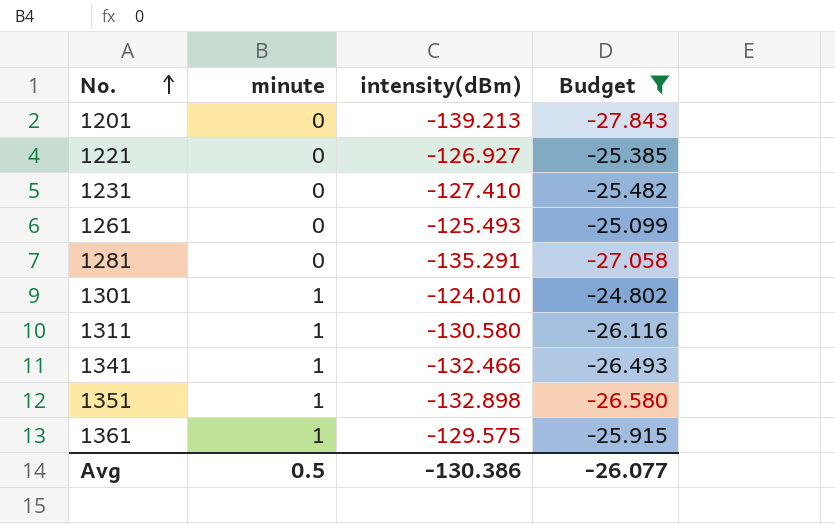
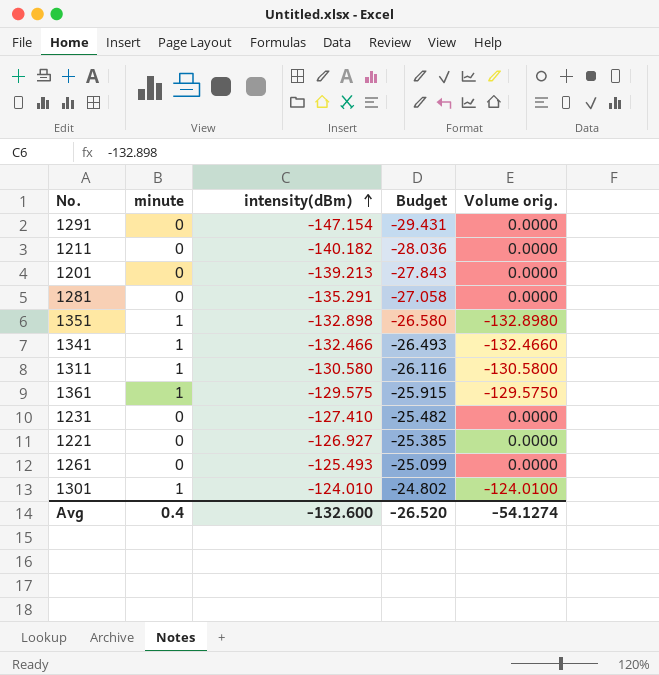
filter: Budget >= -27.843 -> none
row order: No. ascending -> intensity(dBm) ascending
column Volume orig. | formula: none -> [minute] * [intensity(dBm)]
Avg | minute: 0.5 -> 0.4
Avg | intensity(dBm): -130.386 -> -132.600
Avg | Budget: -26.077 -> -26.520

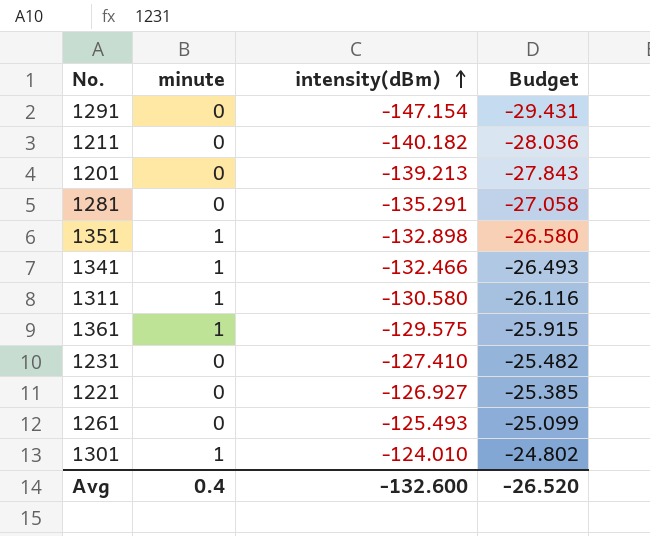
column Volume orig. | formula: [minute] * [intensity(dBm)] -> none

